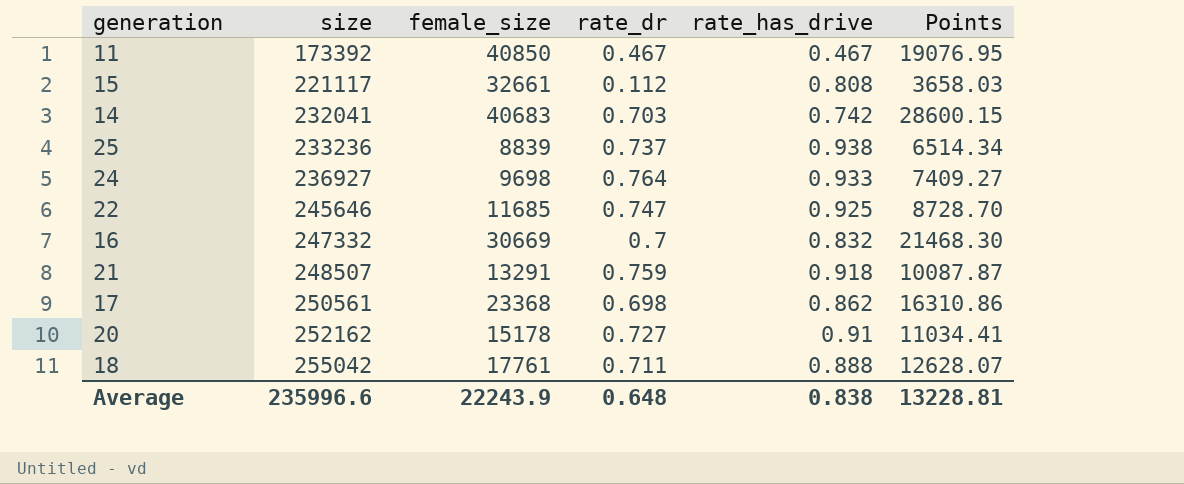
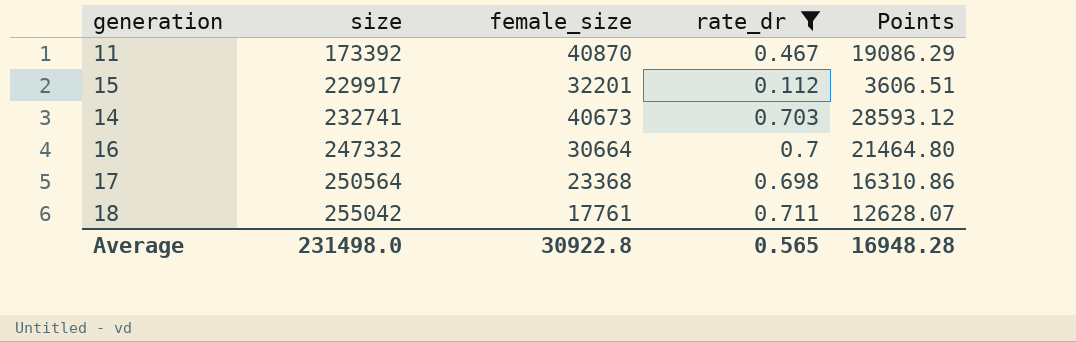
filter: none -> rate_dr <= 0.711
column rate_has_drive | position: 5 -> none
11 | female_size: 40850 -> 40870
11 | Points: 19076.95 -> 19086.29
15 | size: 221117 -> 229917
15 | female_size: 32661 -> 32201
15 | Points: 3658.03 -> 3606.51
14 | size: 232041 -> 232741
14 | female_size: 40683 -> 40673
14 | Points: 28600.15 -> 28593.12
16 | female_size: 30669 -> 30664
16 | Points: 21468.30 -> 21464.80
17 | size: 250561 -> 250564
Average | size: 235996.6 -> 231498.0
Average | female_size: 22243.9 -> 30922.8
Average | rate_dr: 0.648 -> 0.565
Average | Points: 13228.81 -> 16948.28

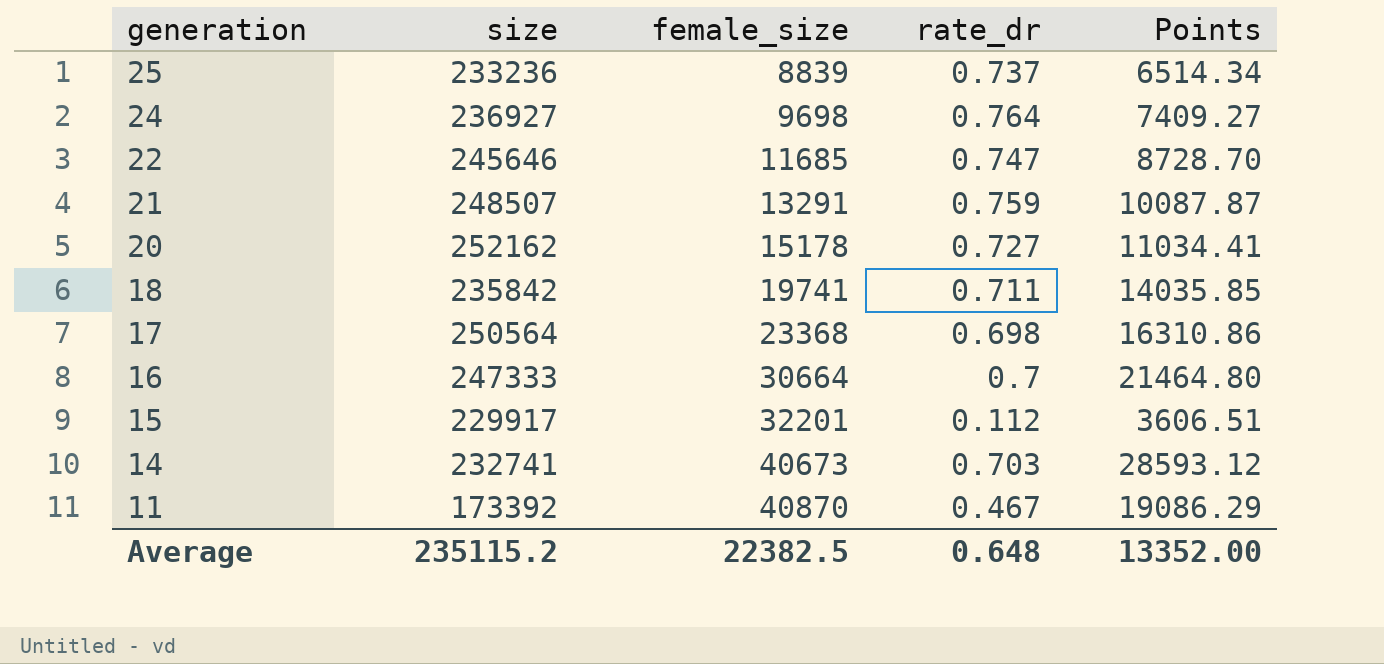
filter: rate_dr <= 0.711 -> none
row order: size ascending -> generation descending
18 | size: 255042 -> 235842
18 | female_size: 17761 -> 19741
18 | Points: 12628.07 -> 14035.85
16 | size: 247332 -> 247333
Average | size: 231498.0 -> 235115.2
Average | female_size: 30922.8 -> 22382.5
Average | rate_dr: 0.565 -> 0.648
Average | Points: 16948.28 -> 13352.00

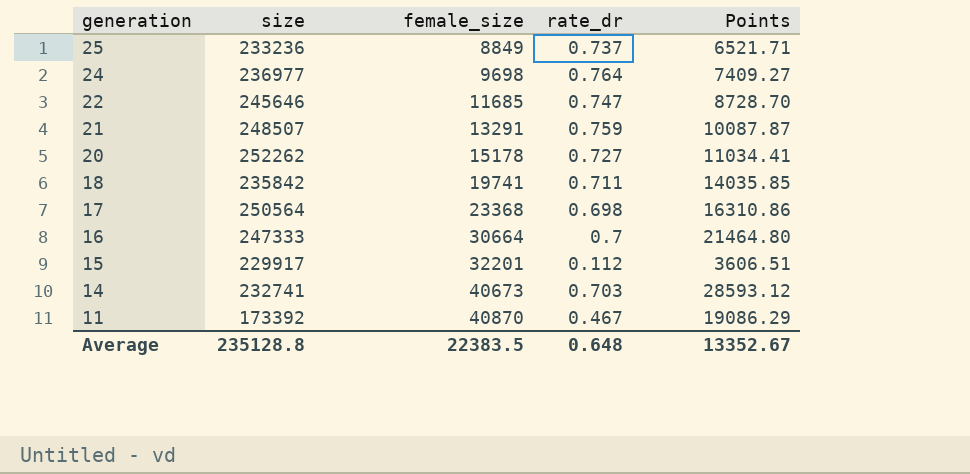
25 | female_size: 8839 -> 8849
25 | Points: 6514.34 -> 6521.71
24 | size: 236927 -> 236977
20 | size: 252162 -> 252262
Average | size: 235115.2 -> 235128.8
Average | female_size: 22382.5 -> 22383.5
Average | Points: 13352.00 -> 13352.67

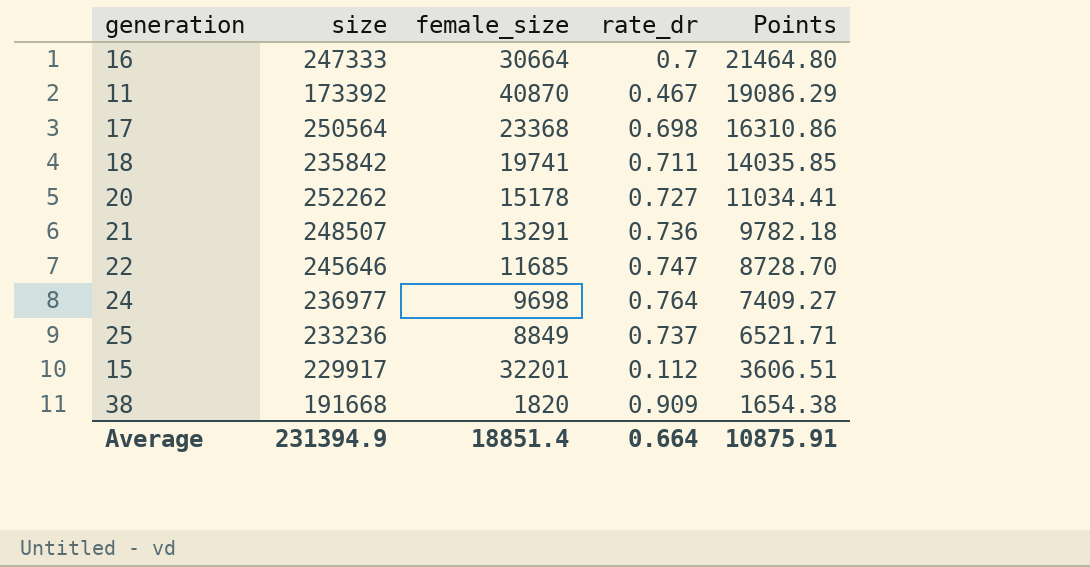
row order: generation descending -> Points descending
row 14: 232741 | 40673 | 0.703 | 28593.12 -> none
21 | rate_dr: 0.759 -> 0.736
21 | Points: 10087.87 -> 9782.18
row 38: none -> 191668 | 1820 | 0.909 | 1654.38
Average | size: 235128.8 -> 231394.9
Average | female_size: 22383.5 -> 18851.4
Average | rate_dr: 0.648 -> 0.664
Average | Points: 13352.67 -> 10875.91

